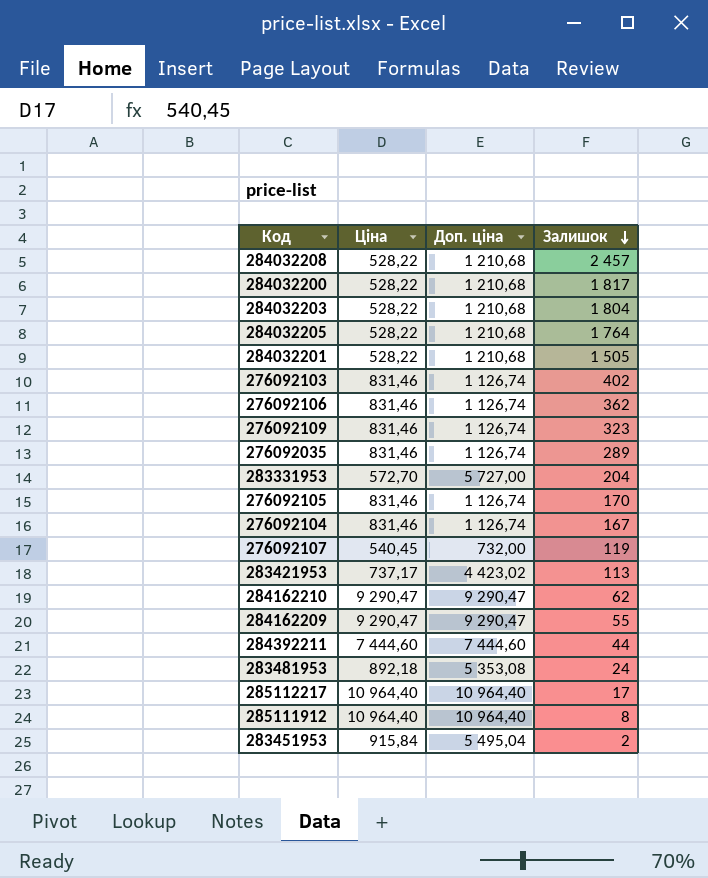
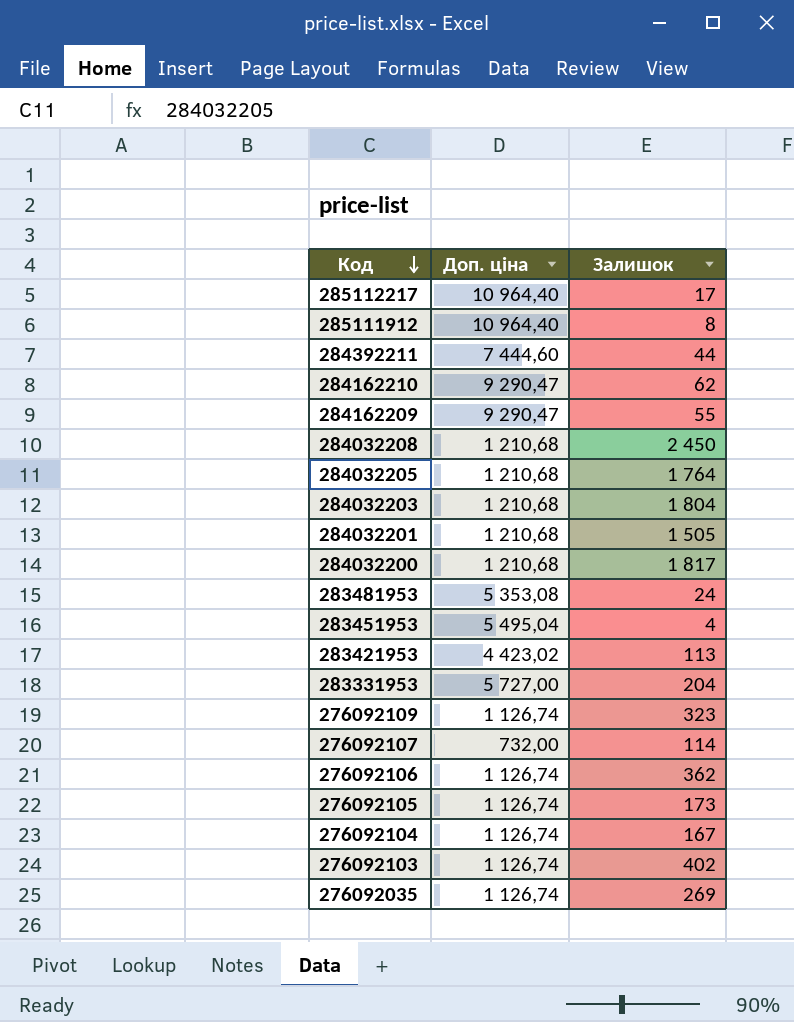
row order: Залишок descending -> Код descending
column Ціна | position: 2 -> none
284032208 | Залишок: 2 457 -> 2 450
283451953 | Залишок: 2 -> 4
276092107 | Залишок: 119 -> 114
276092105 | Залишок: 170 -> 173
276092035 | Залишок: 289 -> 269

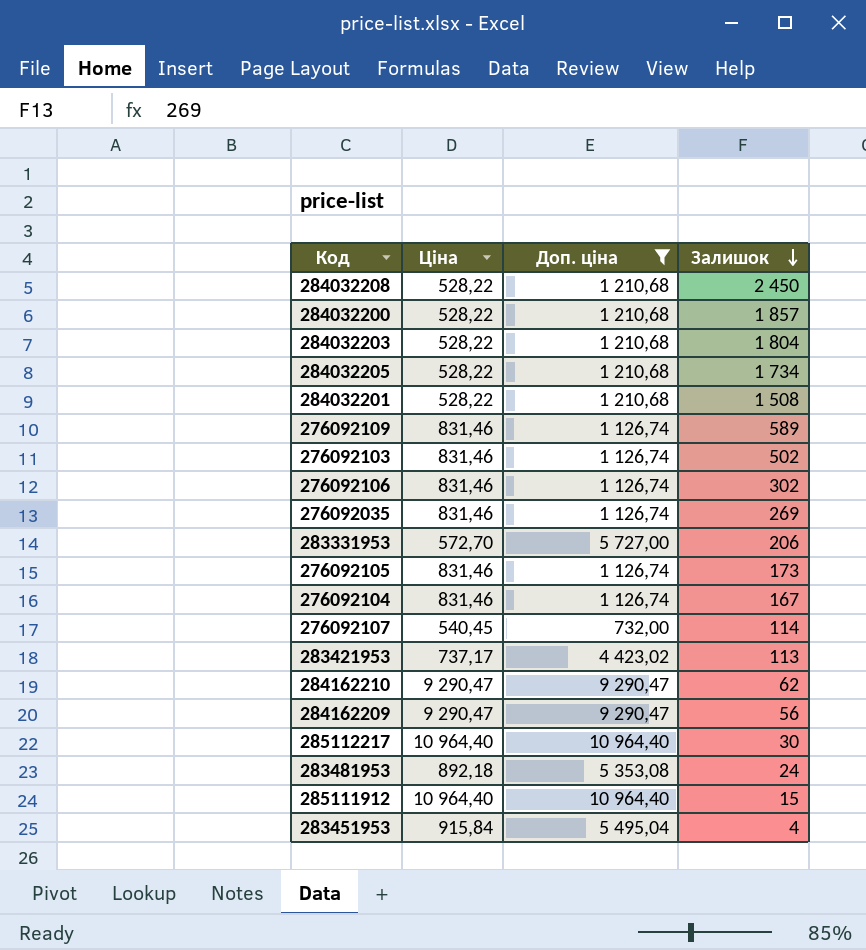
filter: none -> Доп. ціна != 7 444,60
row order: Код descending -> Залишок descending
column Ціна | position: none -> 2
284032200 | Залишок: 1 817 -> 1 857
284032205 | Залишок: 1 764 -> 1 734
284032201 | Залишок: 1 505 -> 1 508
276092109 | Залишок: 323 -> 589
276092103 | Залишок: 402 -> 502
276092106 | Залишок: 362 -> 302
283331953 | Залишок: 204 -> 206
284162209 | Залишок: 55 -> 56
285112217 | Залишок: 17 -> 30
285111912 | Залишок: 8 -> 15

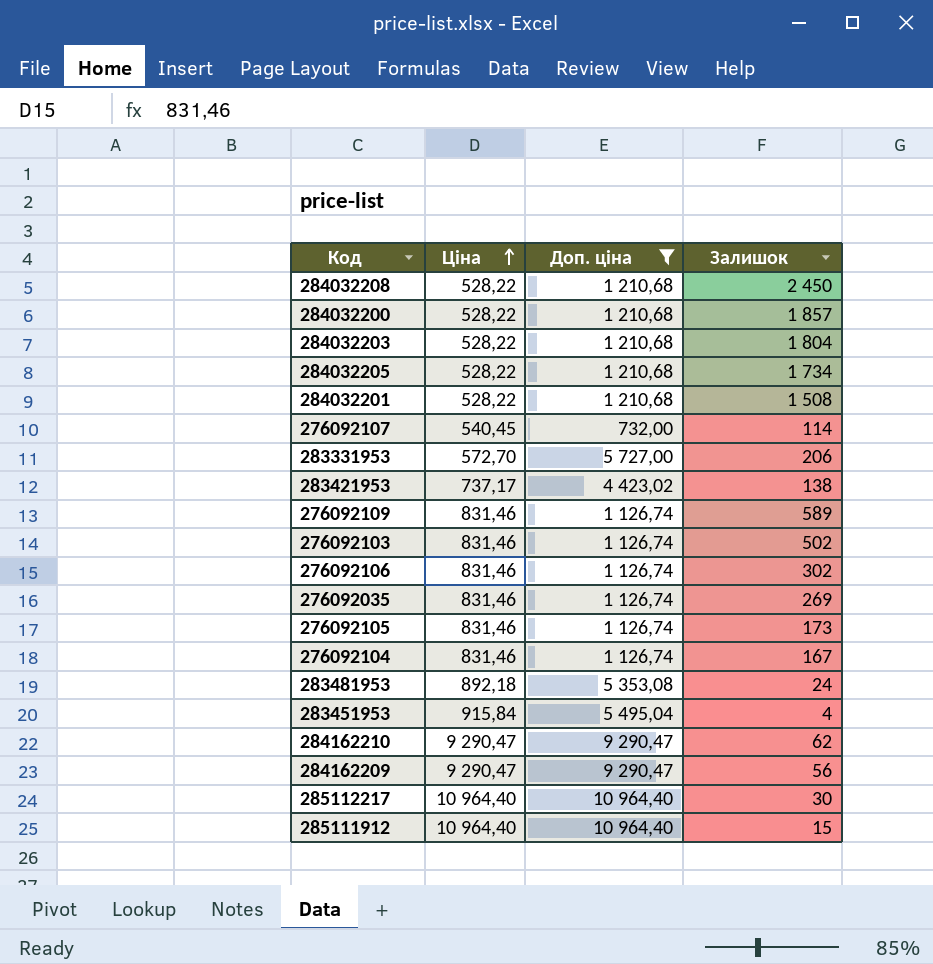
row order: Залишок descending -> Ціна ascending
283421953 | Залишок: 113 -> 138

